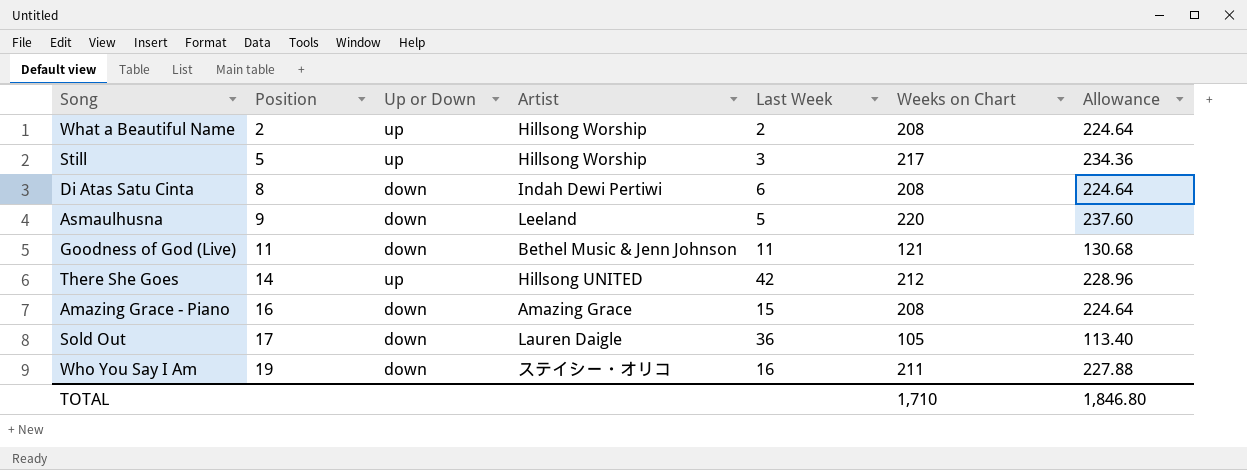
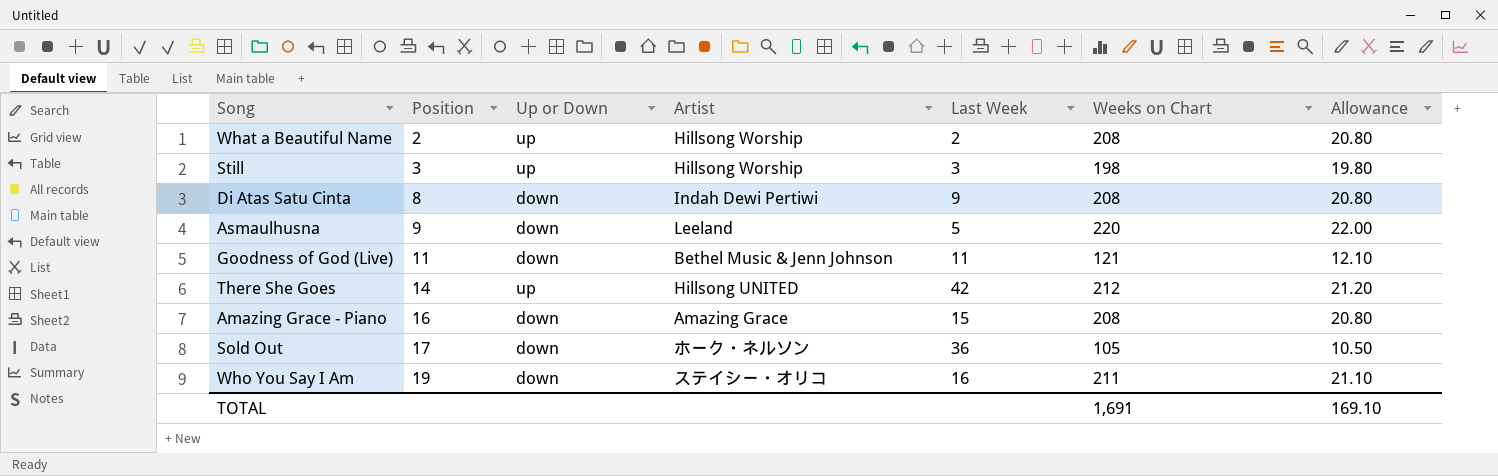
column Allowance | formula: [Weeks on Chart] * 1.08 -> [Weeks on Chart] * 0.1
Still | Position: 5 -> 3
Still | Weeks on Chart: 217 -> 198
Di Atas Satu Cinta | Last Week: 6 -> 9
Sold Out | Artist: Lauren Daigle -> ホーク・ネルソン
TOTAL | Weeks on Chart: 1,710 -> 1,691
TOTAL | Allowance: 1,846.80 -> 169.10

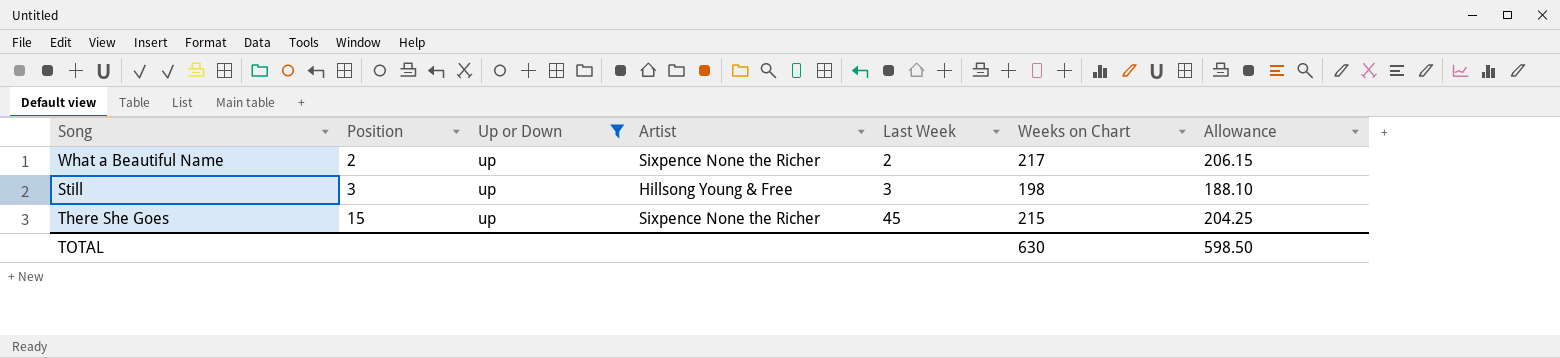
filter: none -> Up or Down = up
column Allowance | formula: [Weeks on Chart] * 0.1 -> [Weeks on Chart] * 0.95
What a Beautiful Name | Artist: Hillsong Worship -> Sixpence None the Richer
What a Beautiful Name | Weeks on Chart: 208 -> 217
Still | Artist: Hillsong Worship -> Hillsong Young & Free
There She Goes | Position: 14 -> 15
There She Goes | Artist: Hillsong UNITED -> Sixpence None the Richer
There She Goes | Last Week: 42 -> 45
There She Goes | Weeks on Chart: 212 -> 215
TOTAL | Weeks on Chart: 1,691 -> 630
TOTAL | Allowance: 169.10 -> 598.50

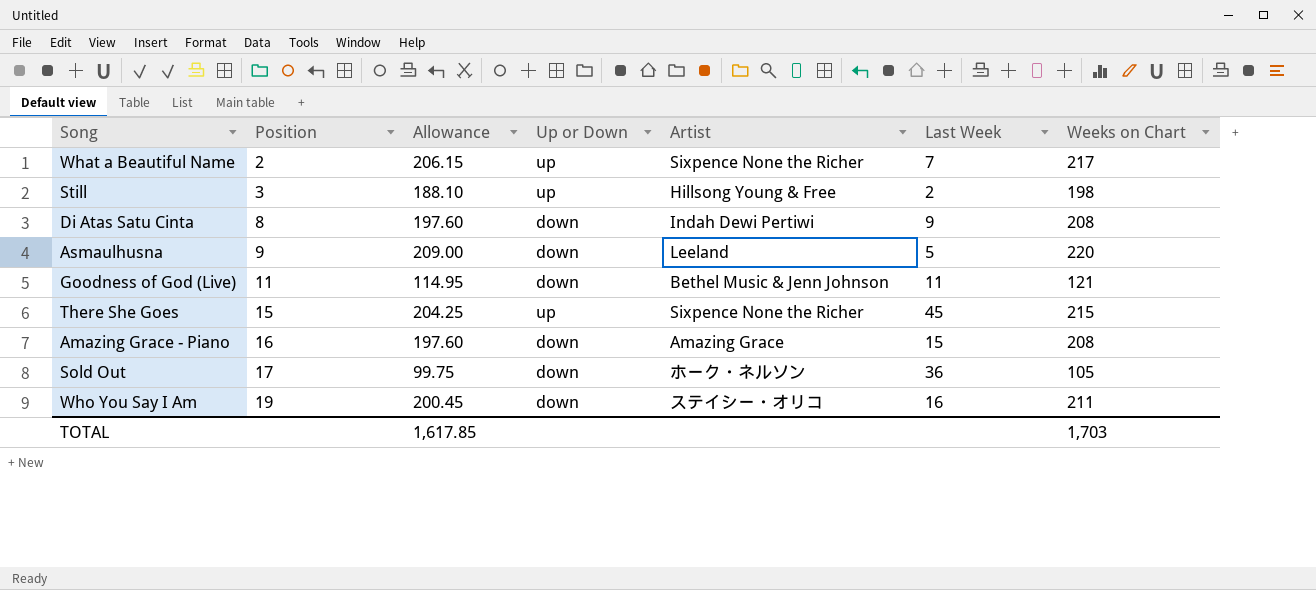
filter: Up or Down = up -> none
column Allowance | position: 7 -> 3
What a Beautiful Name | Last Week: 2 -> 7
Still | Last Week: 3 -> 2
TOTAL | Allowance: 598.50 -> 1,617.85
TOTAL | Weeks on Chart: 630 -> 1,703

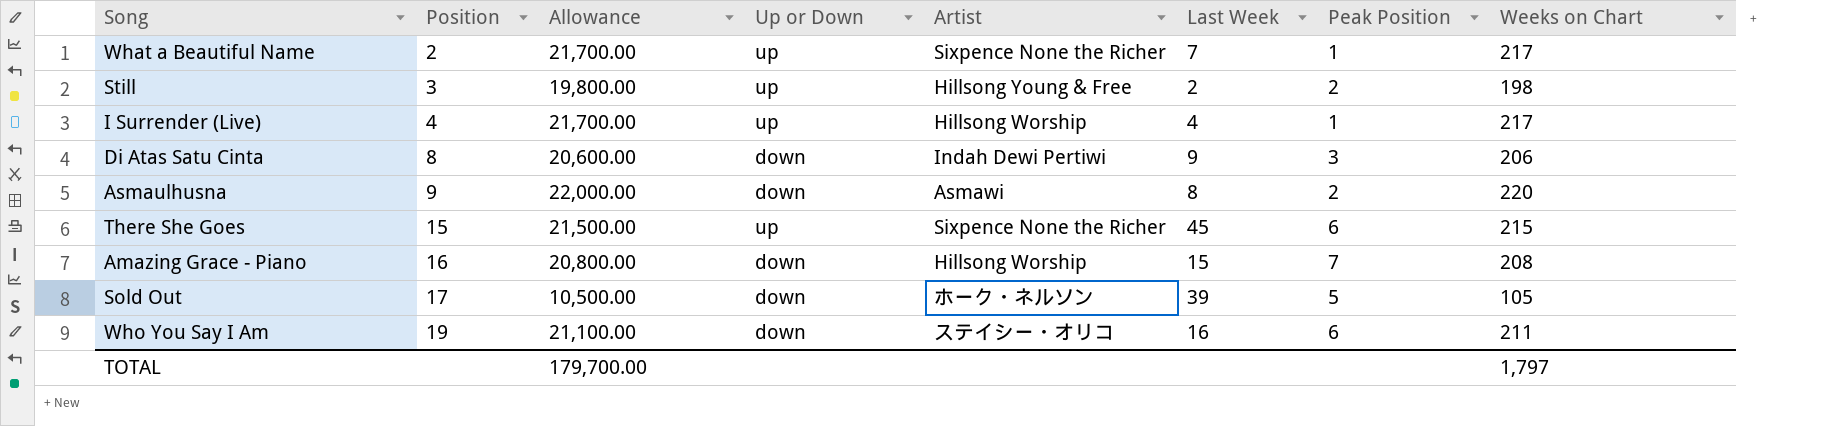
column Allowance | formula: [Weeks on Chart] * 0.95 -> [Weeks on Chart] * 100
column Peak Position | position: none -> 7
row Goodness of God (Live): 11 | 114.95 | down | Bethel Music & Jenn Johnson | 11 | 121 -> none
row I Surrender (Live): none -> 4 | 21,700.00 | up | Hillsong Worship | 4 | 1 | 217
Di Atas Satu Cinta | Weeks on Chart: 208 -> 206
Asmaulhusna | Artist: Leeland -> Asmawi
Asmaulhusna | Last Week: 5 -> 8
Amazing Grace - Piano | Artist: Amazing Grace -> Hillsong Worship
Sold Out | Last Week: 36 -> 39
TOTAL | Allowance: 1,617.85 -> 179,700.00
TOTAL | Weeks on Chart: 1,703 -> 1,797

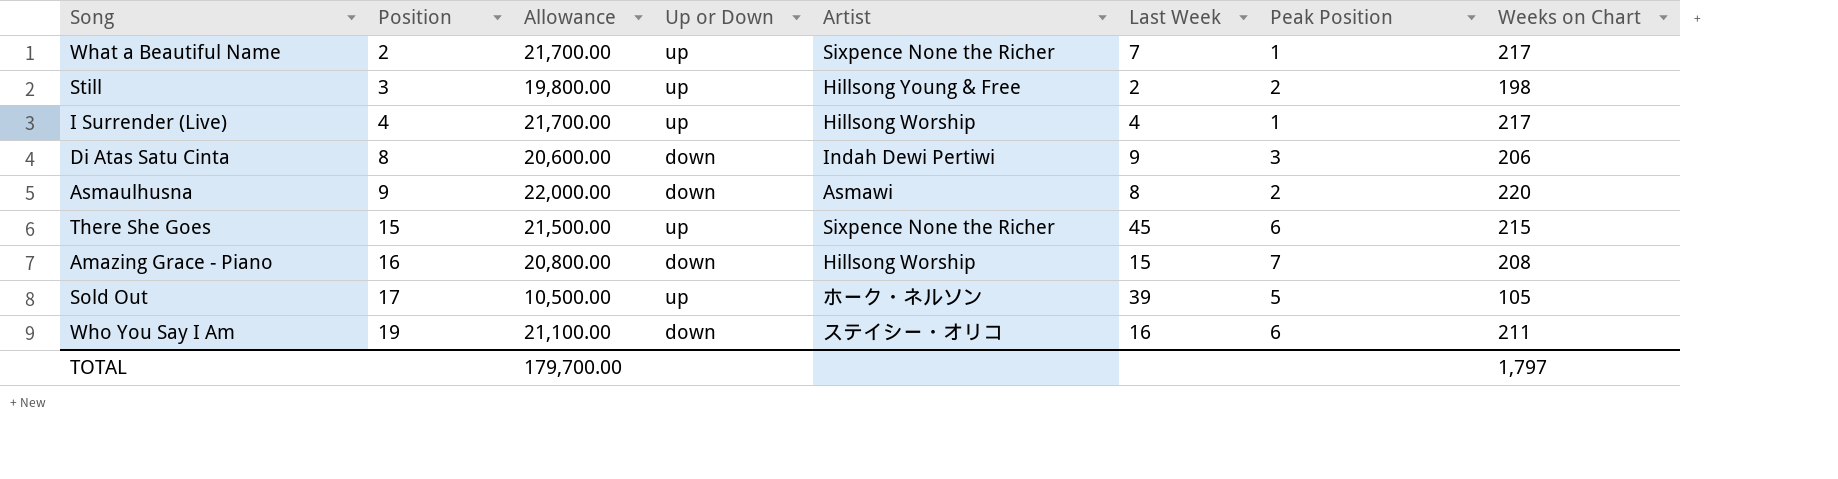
Sold Out | Up or Down: down -> up

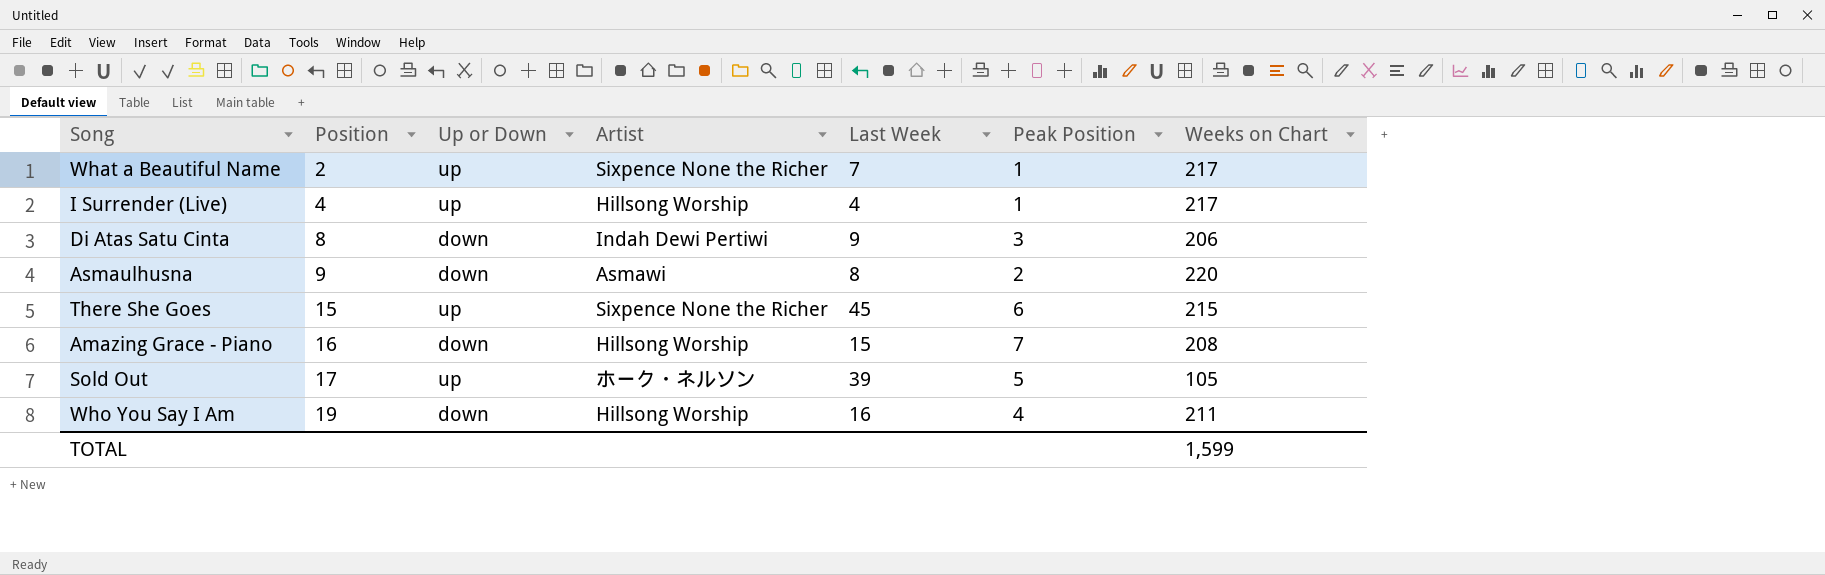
column Allowance | formula: [Weeks on Chart] * 100 -> none
row Still: 3 | 19,800.00 | up | Hillsong Young & Free | 2 | 2 | 198 -> none
Who You Say I Am | Artist: ステイシー・オリコ -> Hillsong Worship
Who You Say I Am | Peak Position: 6 -> 4
TOTAL | Weeks on Chart: 1,797 -> 1,599

